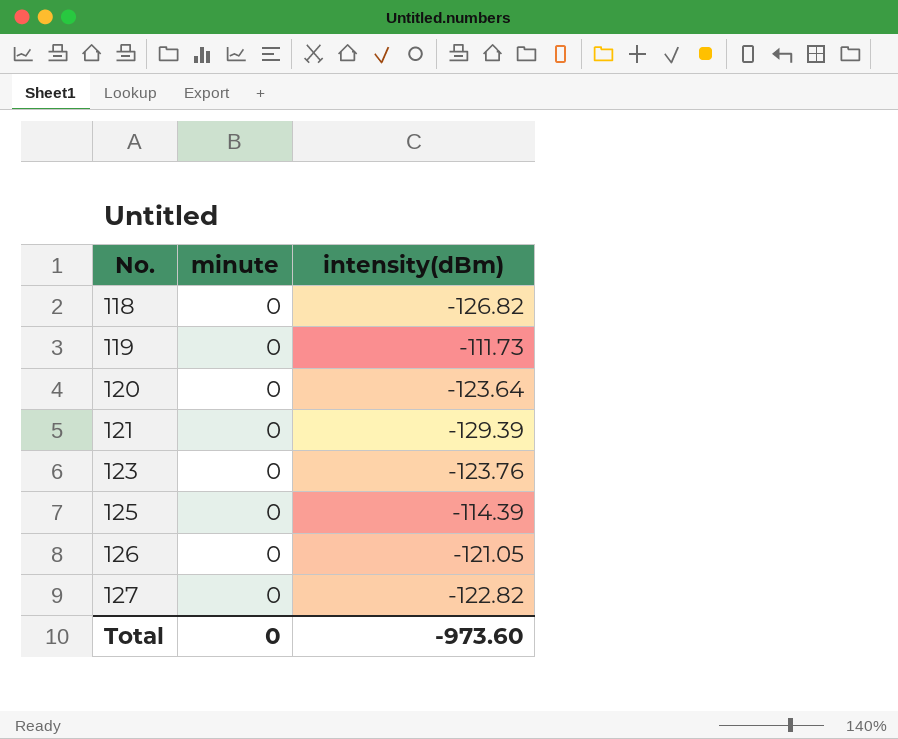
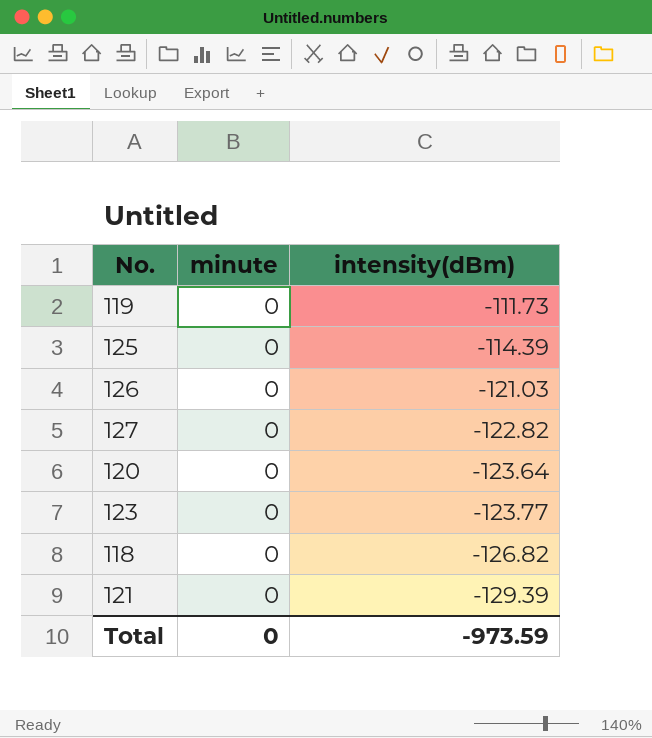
row order: No. ascending -> intensity(dBm) descending
126 | intensity(dBm): -121.05 -> -121.03
123 | intensity(dBm): -123.76 -> -123.77
Total | intensity(dBm): -973.60 -> -973.59

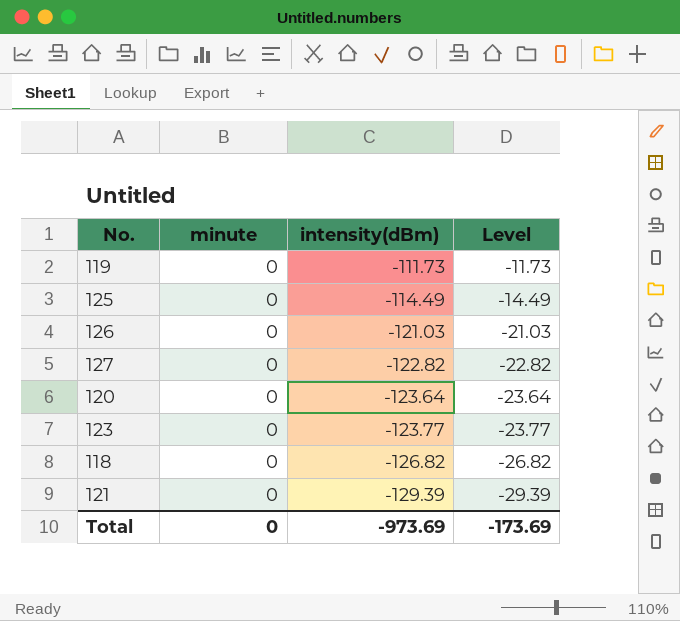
column Level | formula: none -> [intensity(dBm)] + 100
125 | intensity(dBm): -114.39 -> -114.49
Total | intensity(dBm): -973.59 -> -973.69

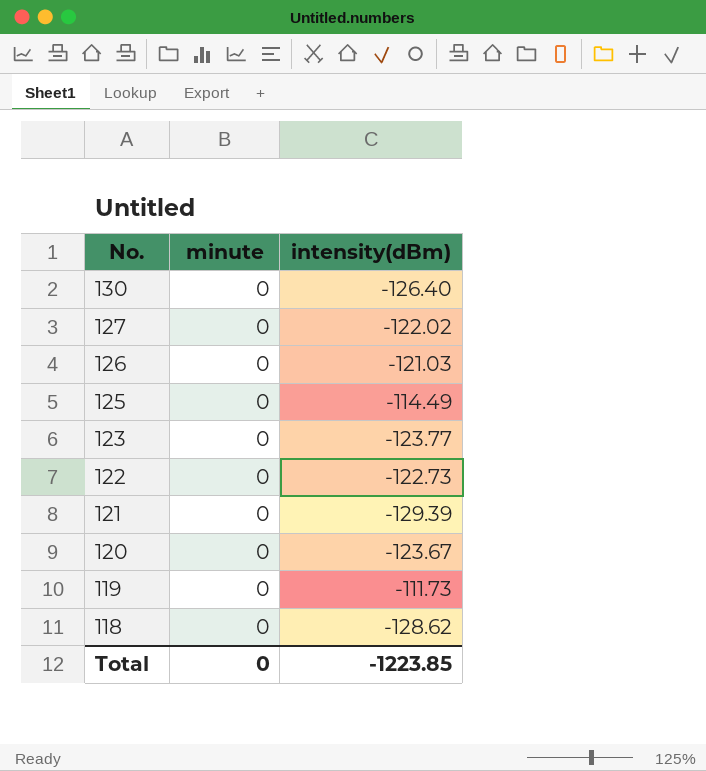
row order: intensity(dBm) descending -> No. descending
column Level | formula: [intensity(dBm)] + 100 -> none
row 130: none -> 0 | -126.40
127 | intensity(dBm): -122.82 -> -122.02
row 122: none -> 0 | -122.73
120 | intensity(dBm): -123.64 -> -123.67
118 | intensity(dBm): -126.82 -> -128.62
Total | intensity(dBm): -973.69 -> -1223.85

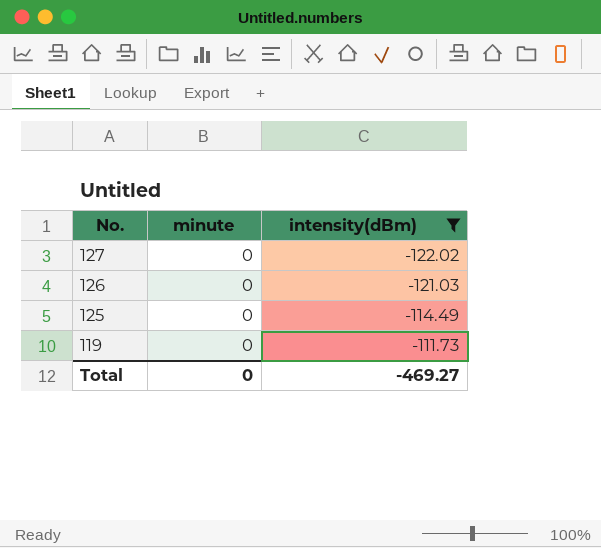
filter: none -> intensity(dBm) >= -122.02
Total | intensity(dBm): -1223.85 -> -469.27

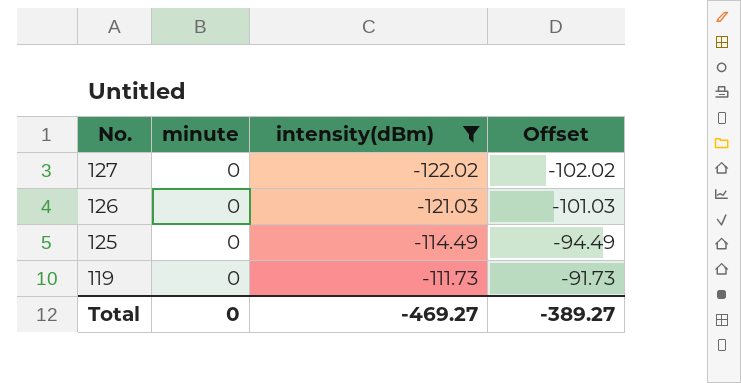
column Offset | formula: none -> [intensity(dBm)] + 20

